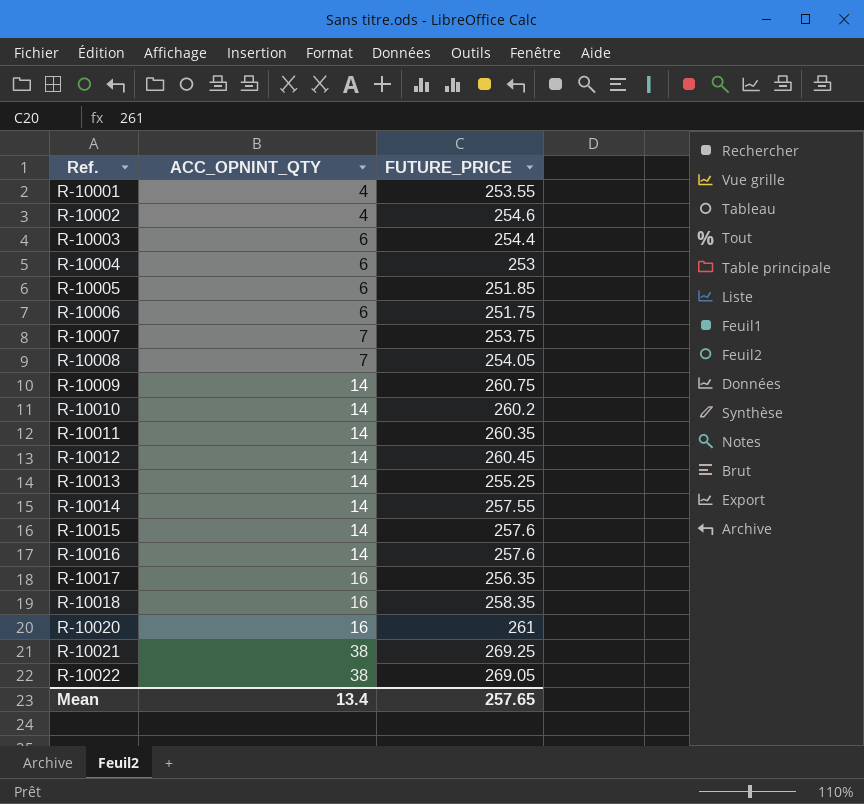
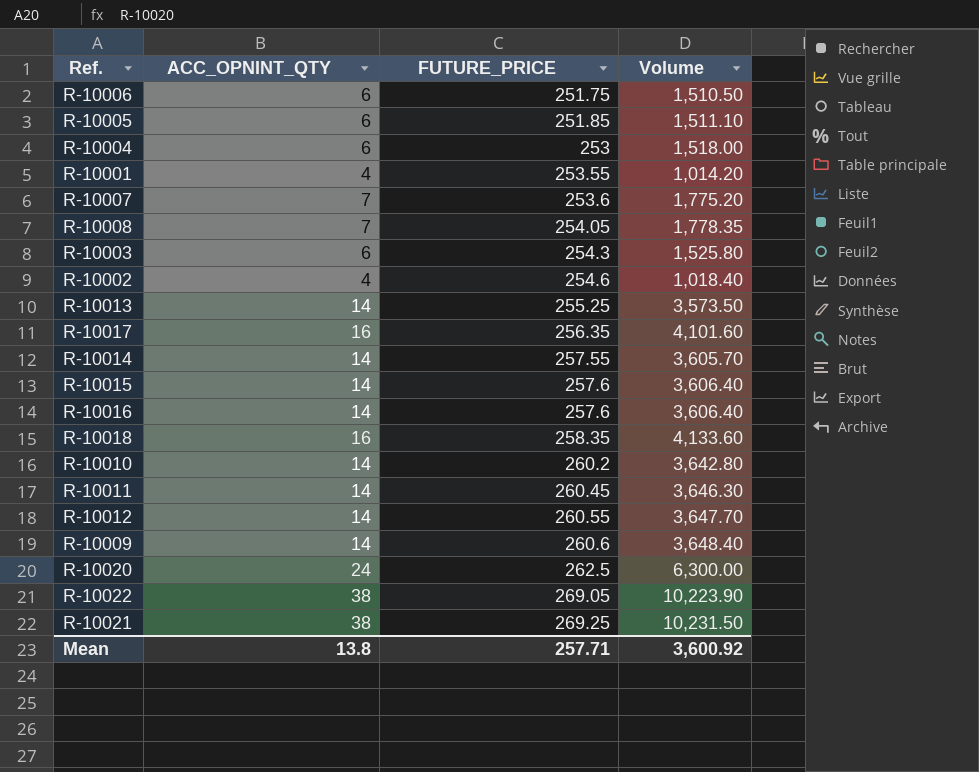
row order: Ref. ascending -> FUTURE_PRICE ascending
column Volume | formula: none -> [ACC_OPNINT_QTY] * [FUTURE_PRICE]
R-10007 | FUTURE_PRICE: 253.75 -> 253.6
R-10003 | FUTURE_PRICE: 254.4 -> 254.3
R-10011 | FUTURE_PRICE: 260.35 -> 260.45
R-10012 | FUTURE_PRICE: 260.45 -> 260.55
R-10009 | FUTURE_PRICE: 260.75 -> 260.6
R-10020 | ACC_OPNINT_QTY: 16 -> 24
R-10020 | FUTURE_PRICE: 261 -> 262.5
Mean | ACC_OPNINT_QTY: 13.4 -> 13.8
Mean | FUTURE_PRICE: 257.65 -> 257.71

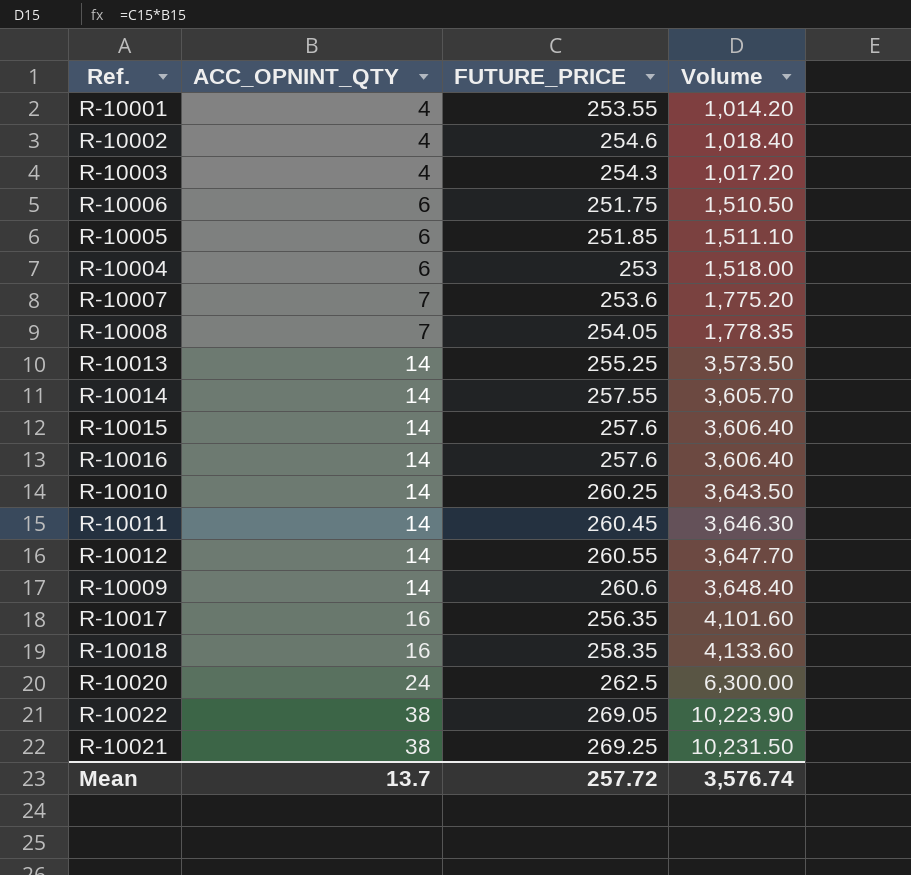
row order: FUTURE_PRICE ascending -> ACC_OPNINT_QTY ascending
R-10003 | ACC_OPNINT_QTY: 6 -> 4
R-10003 | Volume: 1,525.80 -> 1,017.20
R-10010 | FUTURE_PRICE: 260.2 -> 260.25
R-10010 | Volume: 3,642.80 -> 3,643.50
Mean | ACC_OPNINT_QTY: 13.8 -> 13.7
Mean | FUTURE_PRICE: 257.71 -> 257.72
Mean | Volume: 3,600.92 -> 3,576.74

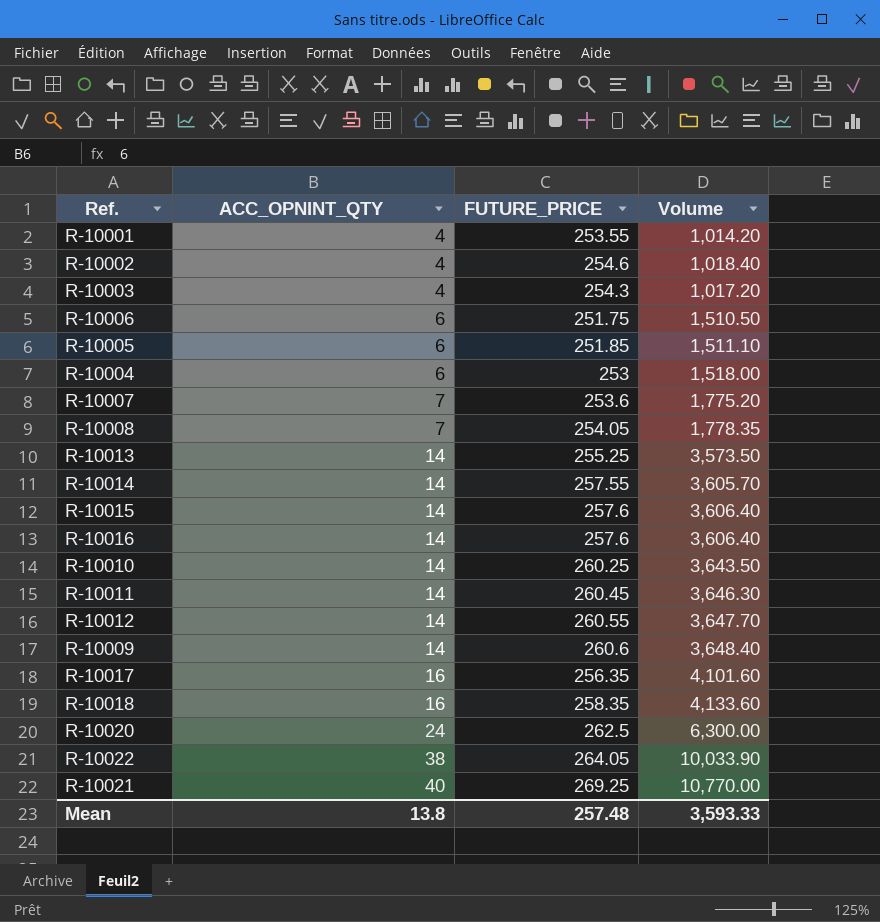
R-10022 | FUTURE_PRICE: 269.05 -> 264.05
R-10022 | Volume: 10,223.90 -> 10,033.90
R-10021 | ACC_OPNINT_QTY: 38 -> 40
R-10021 | Volume: 10,231.50 -> 10,770.00
Mean | ACC_OPNINT_QTY: 13.7 -> 13.8
Mean | FUTURE_PRICE: 257.72 -> 257.48
Mean | Volume: 3,576.74 -> 3,593.33

